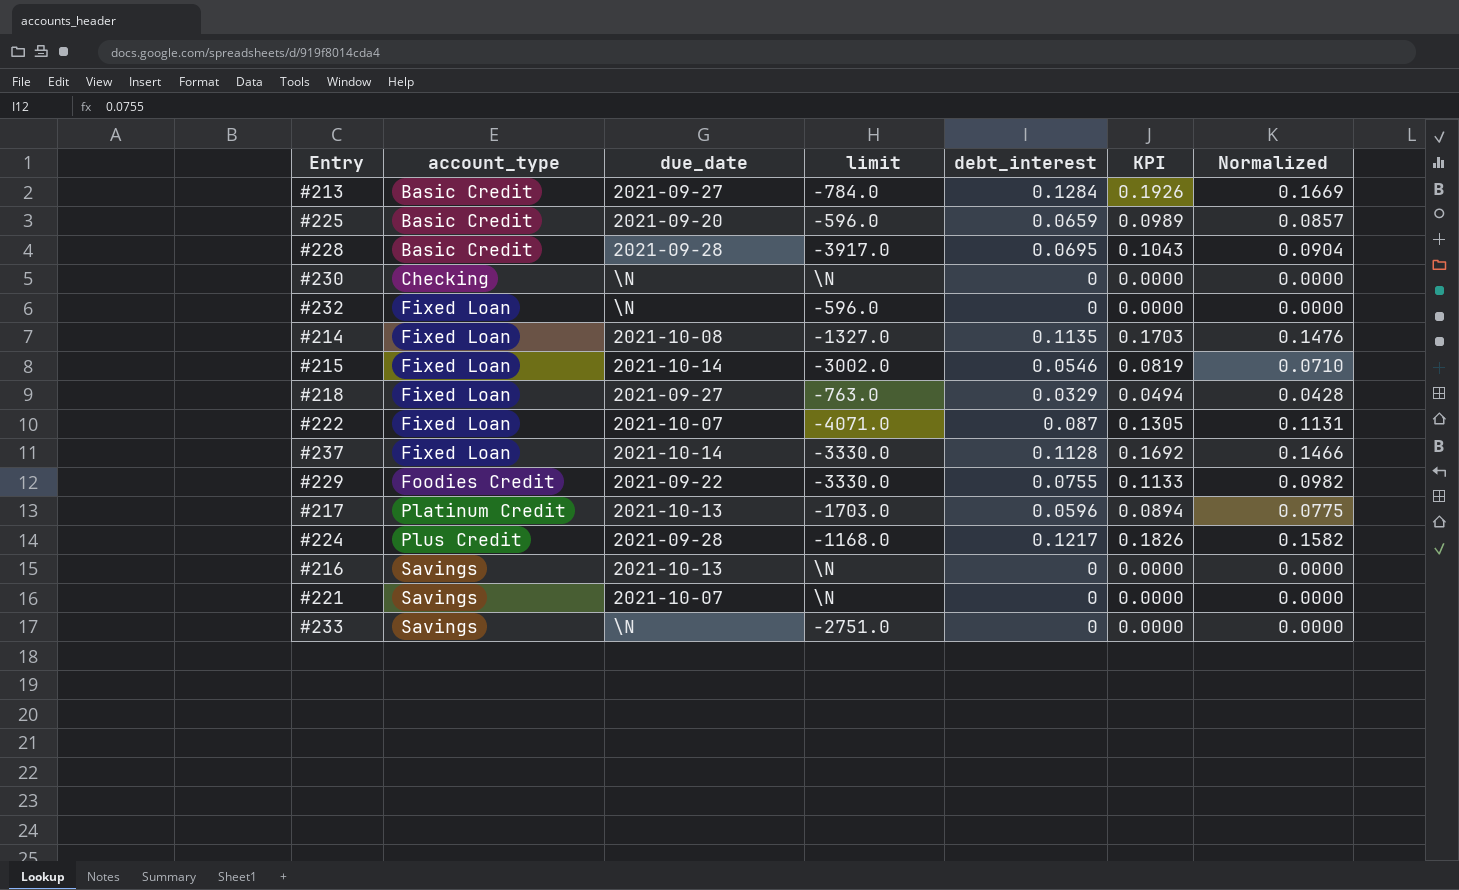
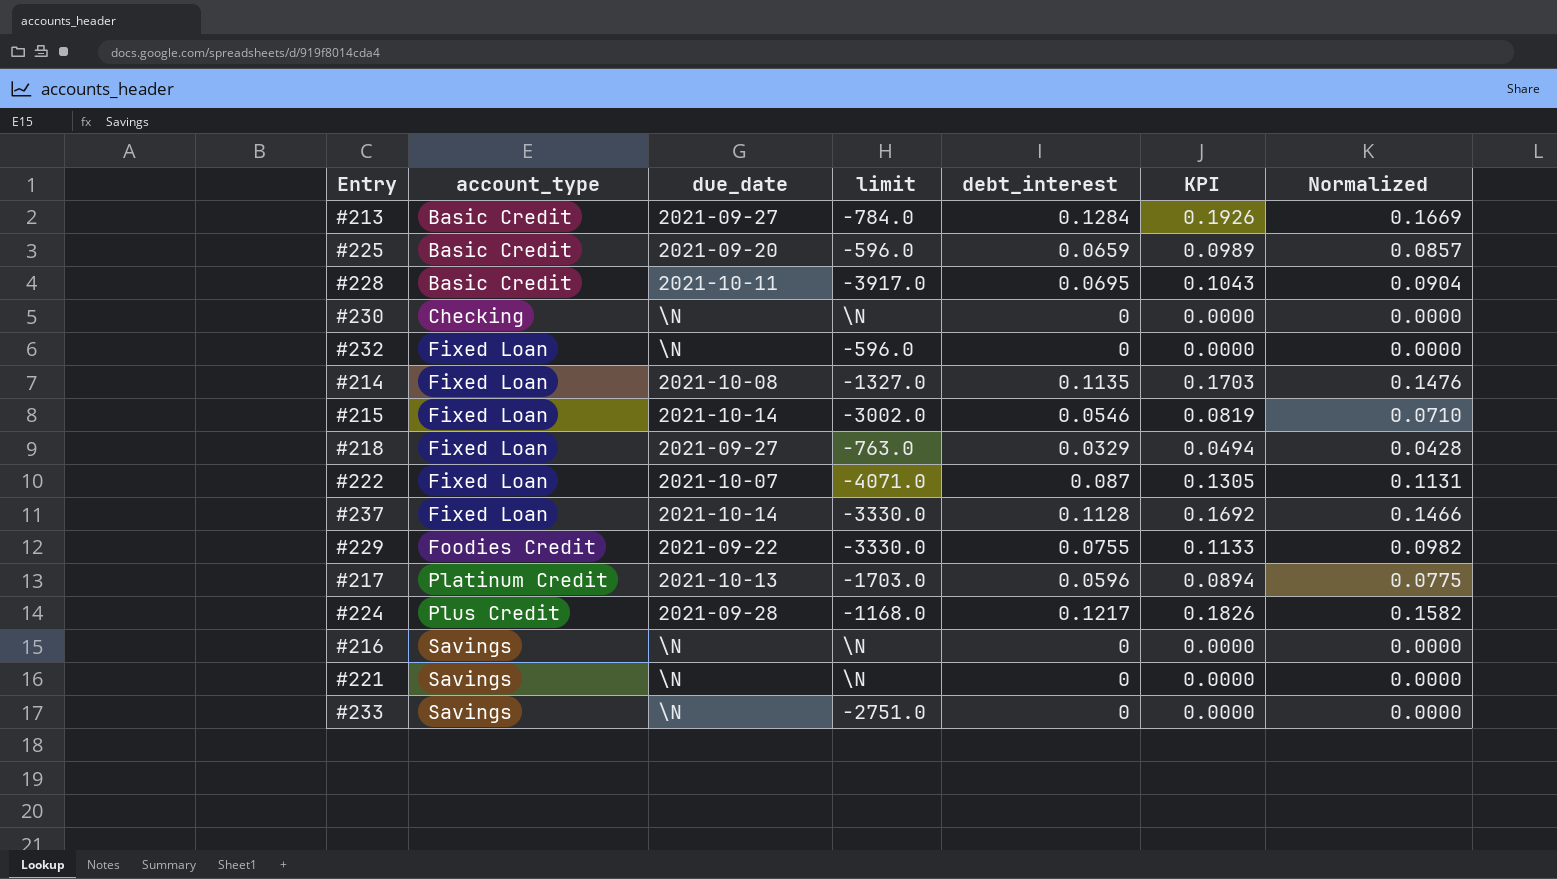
#228 | due_date: 2021-09-28 -> 2021-10-11
#216 | due_date: 2021-10-13 -> \N
#221 | due_date: 2021-10-07 -> \N

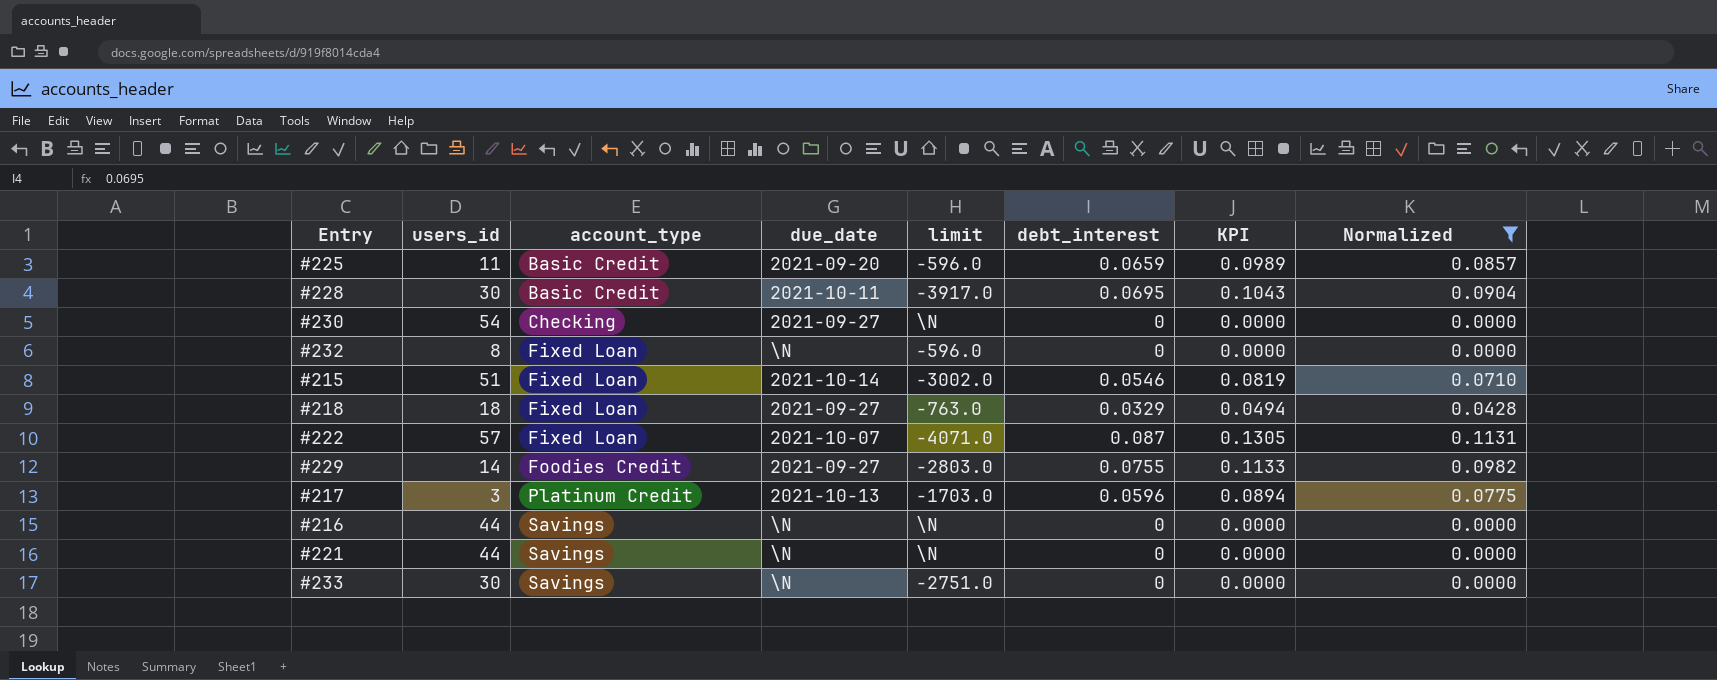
filter: none -> Normalized <= 0.1131
column users_id | position: none -> 2
#230 | due_date: \N -> 2021-09-27
#229 | due_date: 2021-09-22 -> 2021-09-27
#229 | limit: -3330.0 -> -2803.0

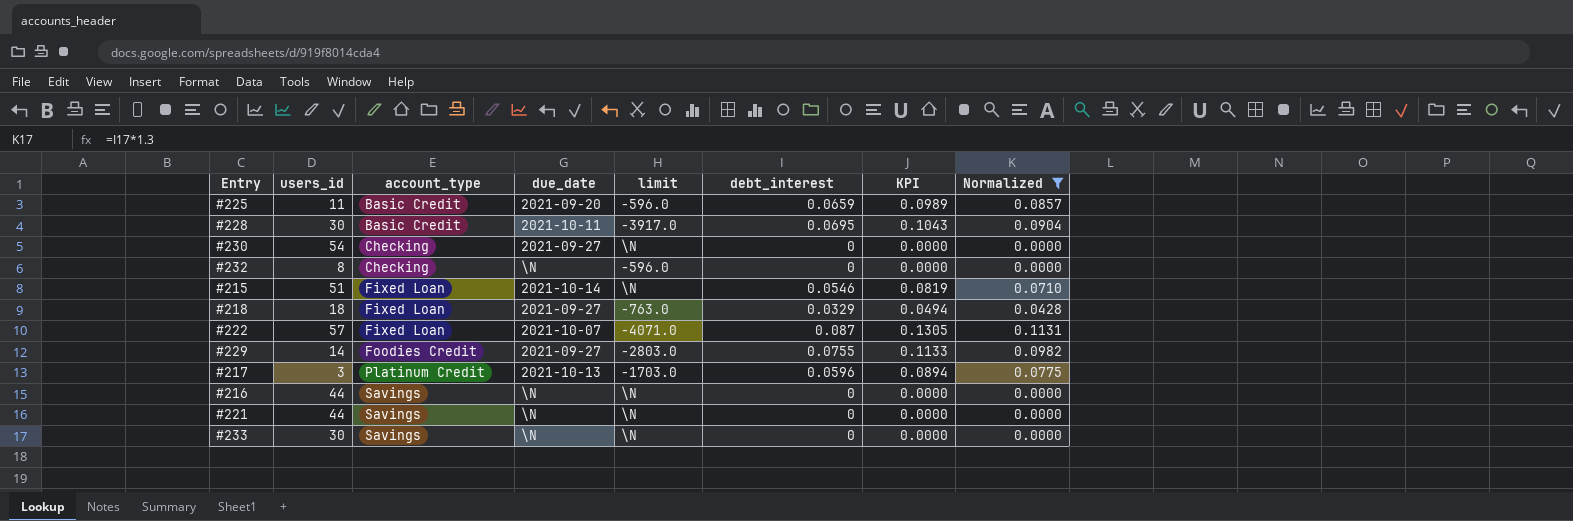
#232 | account_type: Fixed Loan -> Checking
#215 | limit: -3002.0 -> \N
#233 | limit: -2751.0 -> \N

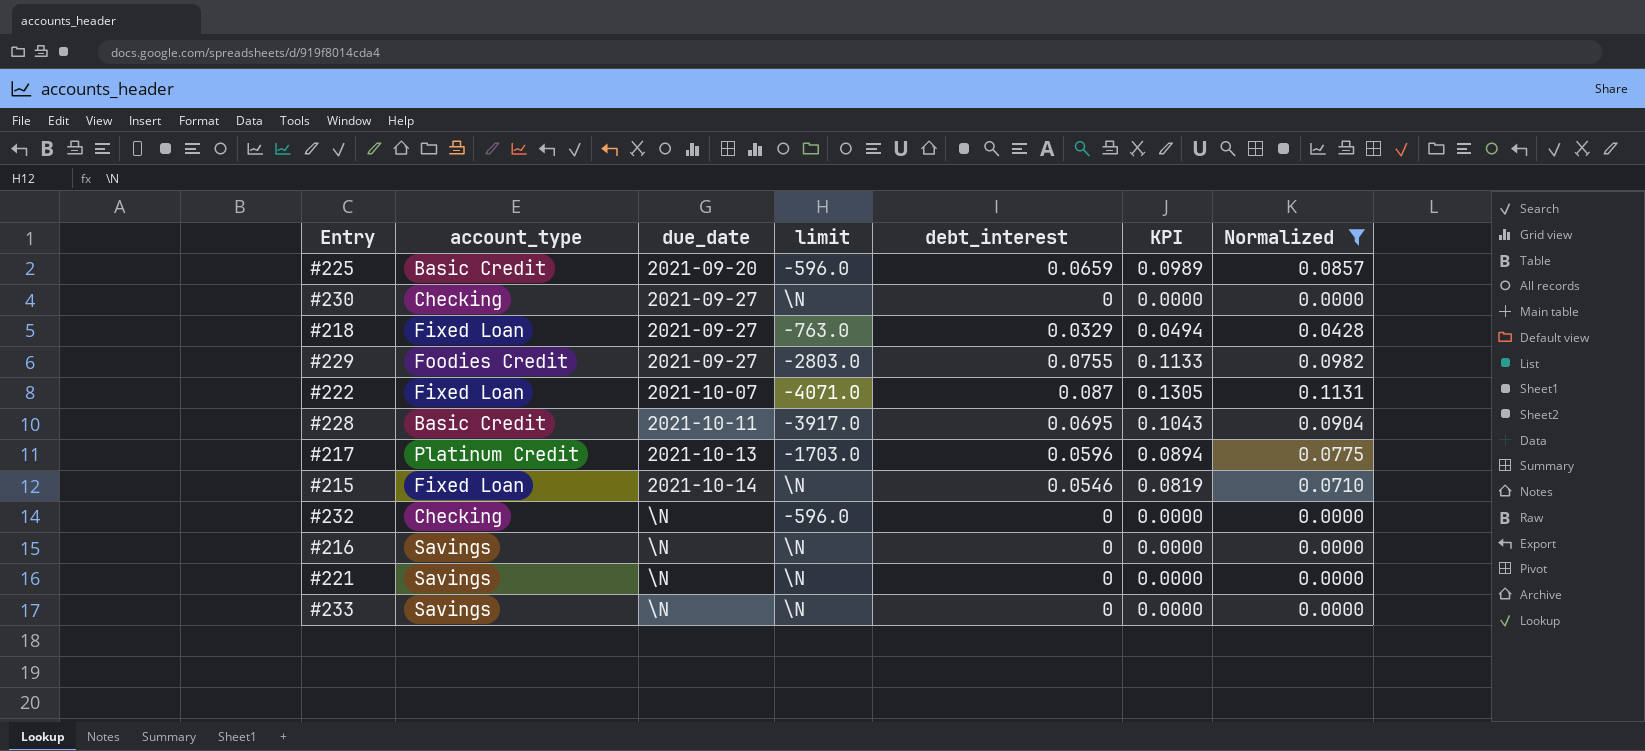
row order: account_type ascending -> due_date ascending
column users_id | position: 2 -> none

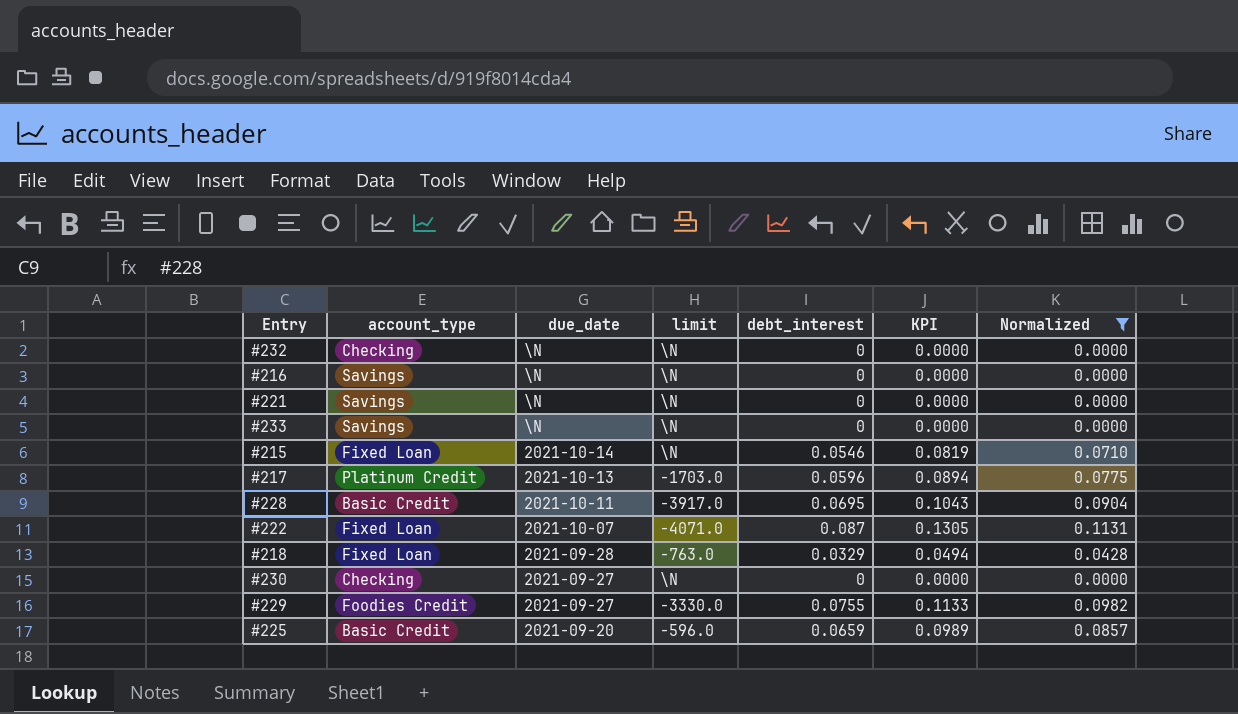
row order: due_date ascending -> due_date descending
#232 | limit: -596.0 -> \N
#218 | due_date: 2021-09-27 -> 2021-09-28
#229 | limit: -2803.0 -> -3330.0

